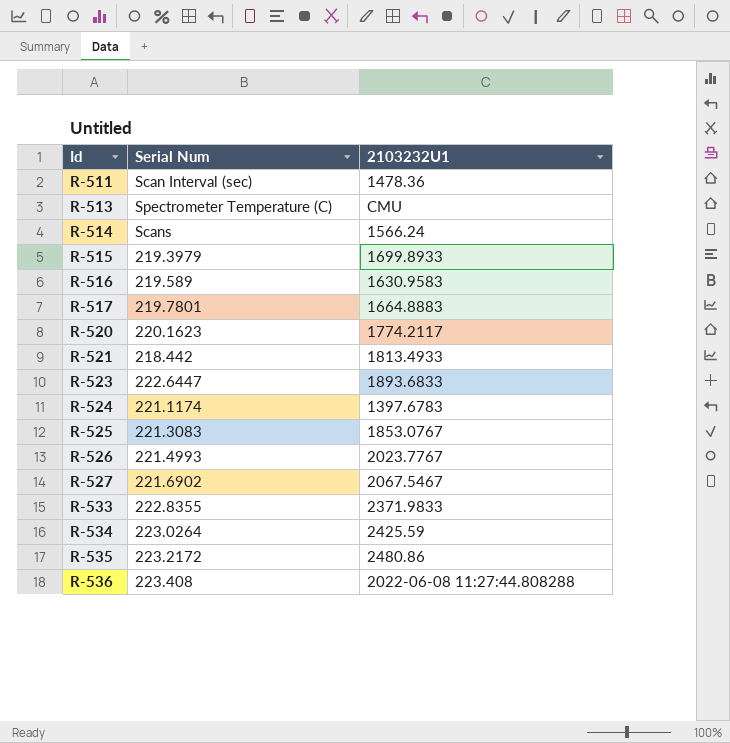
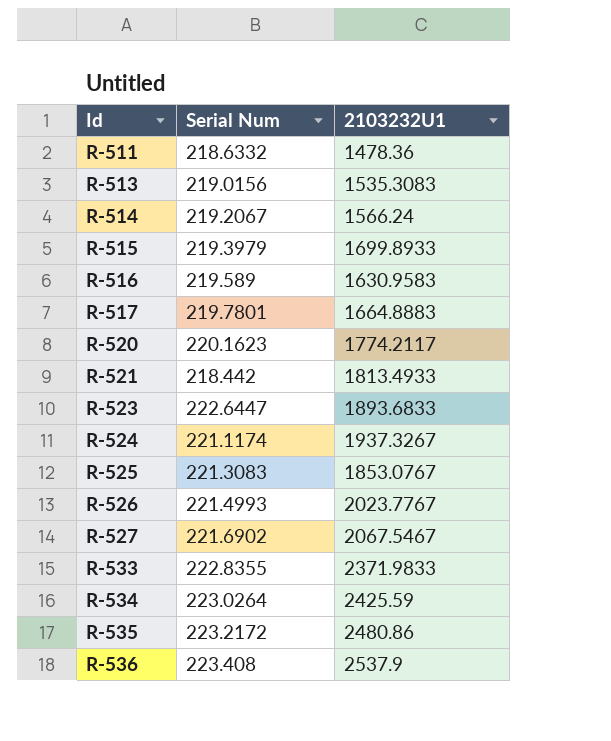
R-511 | Serial Num: Scan Interval (sec) -> 218.6332
R-513 | Serial Num: Spectrometer Temperature (C) -> 219.0156
R-513 | 2103232U1: CMU -> 1535.3083
R-514 | Serial Num: Scans -> 219.2067
R-524 | 2103232U1: 1397.6783 -> 1937.3267
R-536 | 2103232U1: 2022-06-08 11:27:44.808288 -> 2537.9

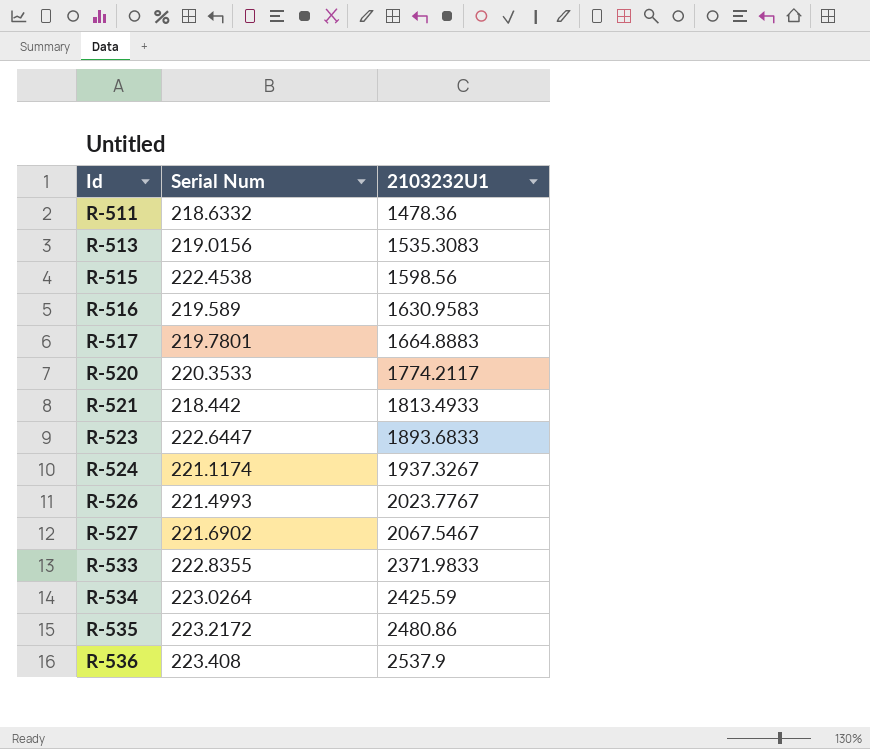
row R-514: 219.2067 | 1566.24 -> none
row R-525: 221.3083 | 1853.0767 -> none
R-515 | Serial Num: 219.3979 -> 222.4538
R-515 | 2103232U1: 1699.8933 -> 1598.56
R-520 | Serial Num: 220.1623 -> 220.3533

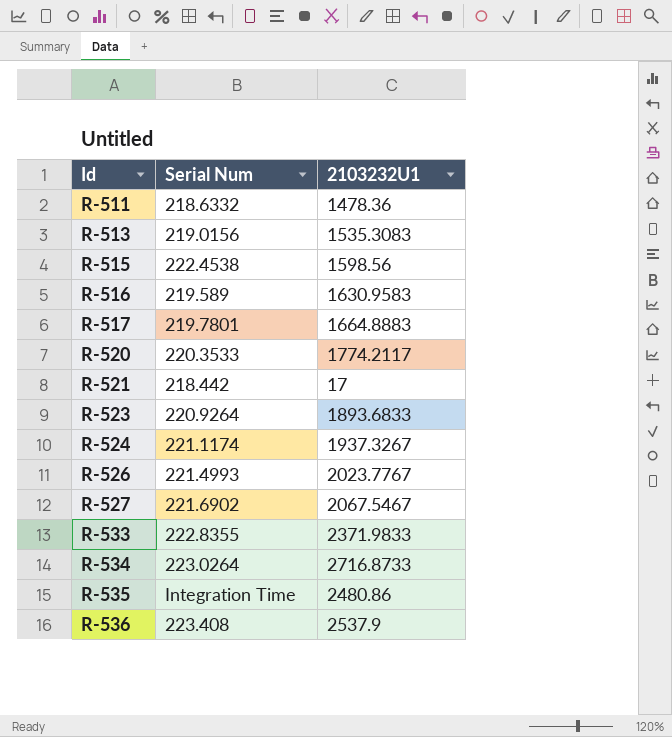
R-521 | 2103232U1: 1813.4933 -> 17
R-523 | Serial Num: 222.6447 -> 220.9264
R-534 | 2103232U1: 2425.59 -> 2716.8733
R-535 | Serial Num: 223.2172 -> Integration Time

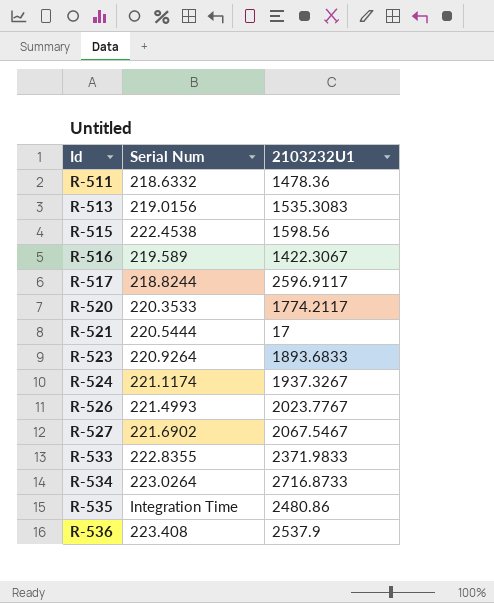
R-516 | 2103232U1: 1630.9583 -> 1422.3067
R-517 | Serial Num: 219.7801 -> 218.8244
R-517 | 2103232U1: 1664.8883 -> 2596.9117
R-521 | Serial Num: 218.442 -> 220.5444

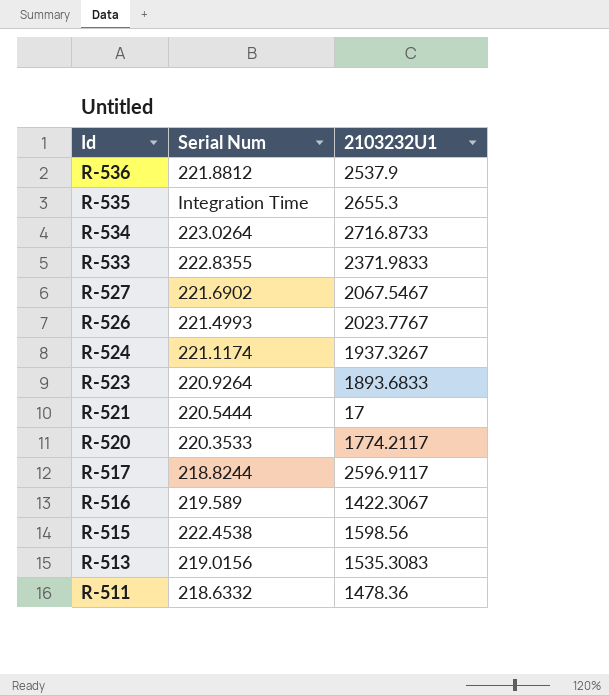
row order: Id ascending -> Id descending
R-536 | Serial Num: 223.408 -> 221.8812
R-535 | 2103232U1: 2480.86 -> 2655.3

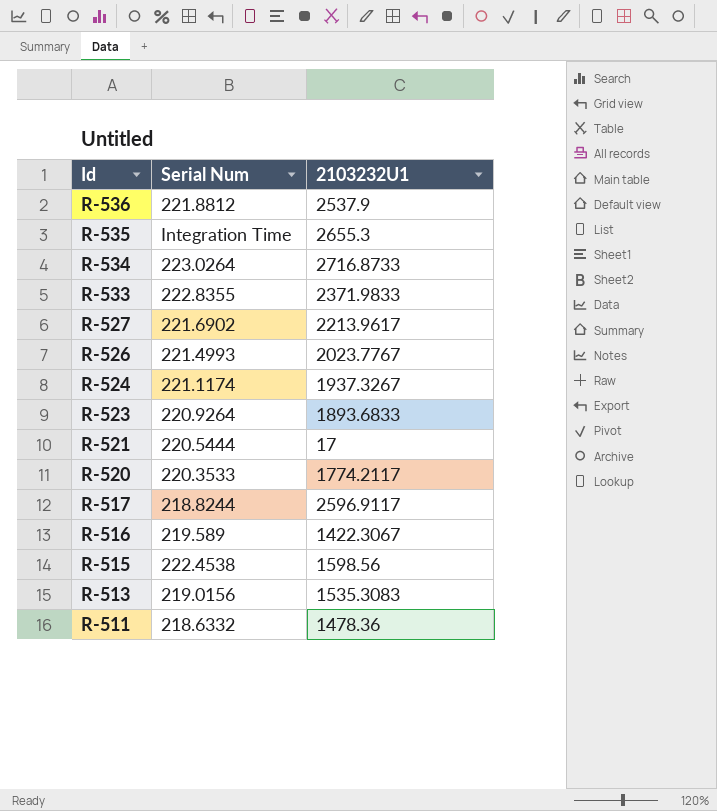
R-527 | 2103232U1: 2067.5467 -> 2213.9617

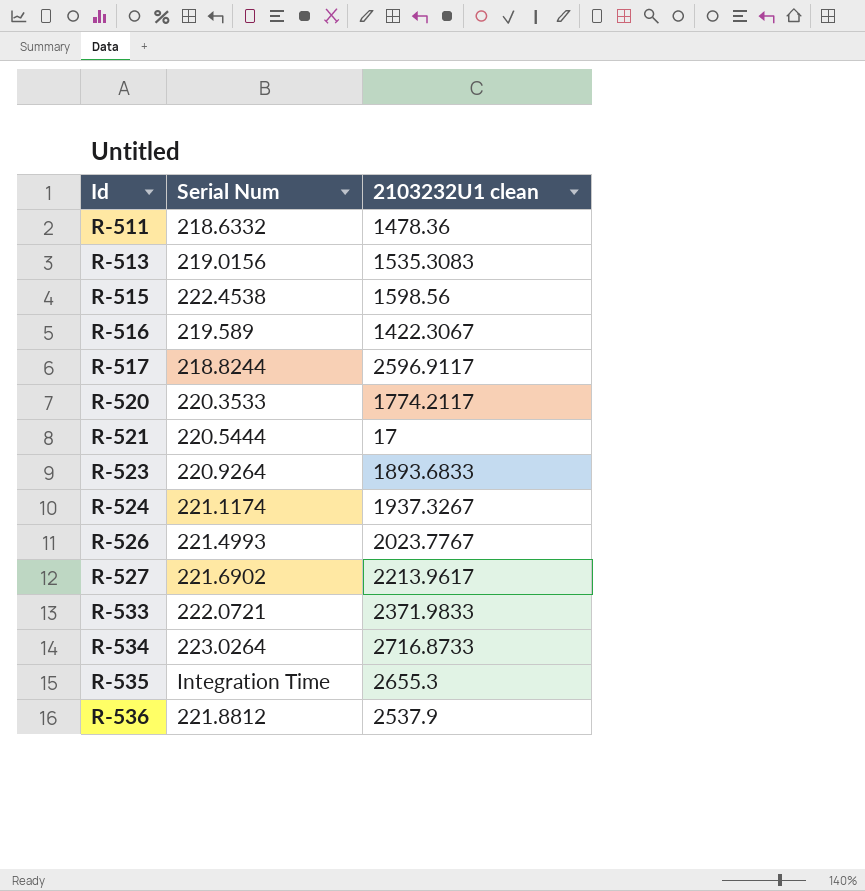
row order: Id descending -> Id ascending
column name: 2103232U1 -> 2103232U1 clean
R-533 | Serial Num: 222.8355 -> 222.0721

